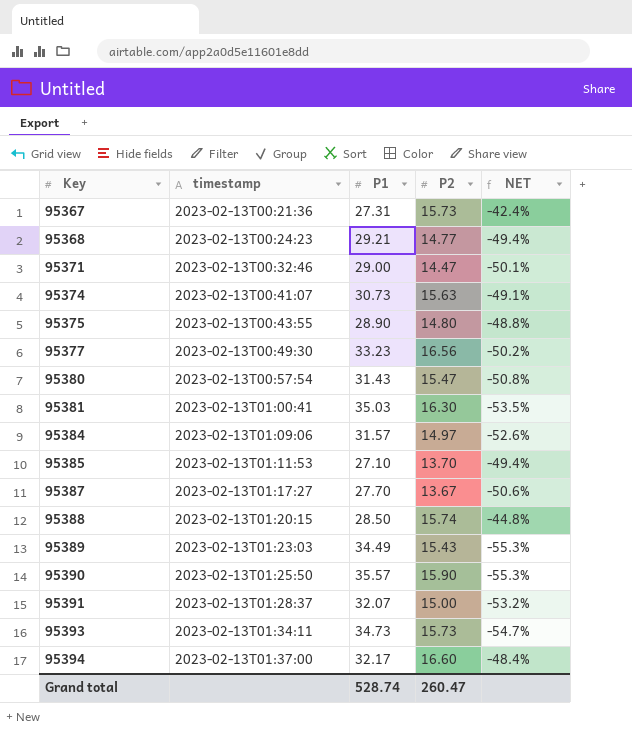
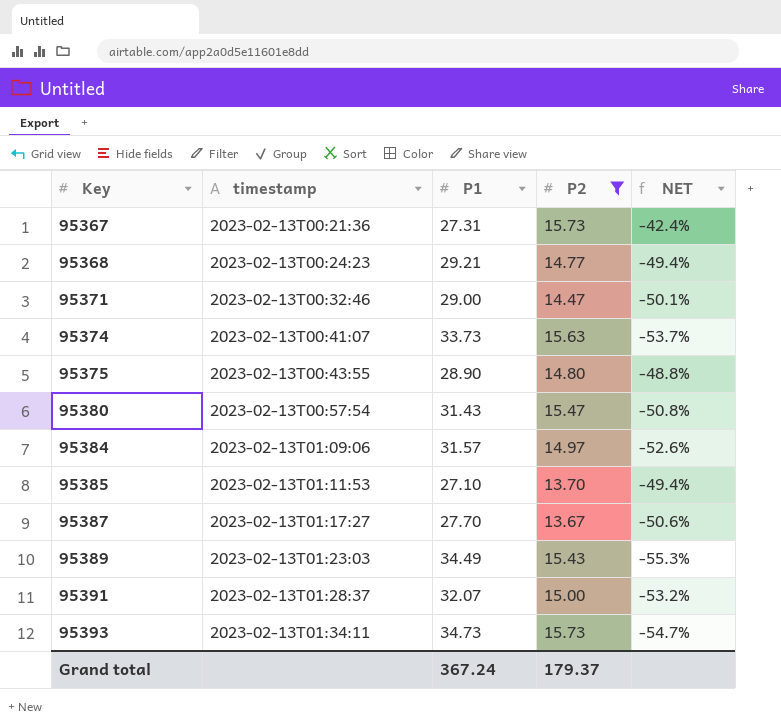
filter: none -> P2 <= 15.73
95374 | P1: 30.73 -> 33.73
95374 | NET: -49.1% -> -53.7%
Grand total | P1: 528.74 -> 367.24
Grand total | P2: 260.47 -> 179.37

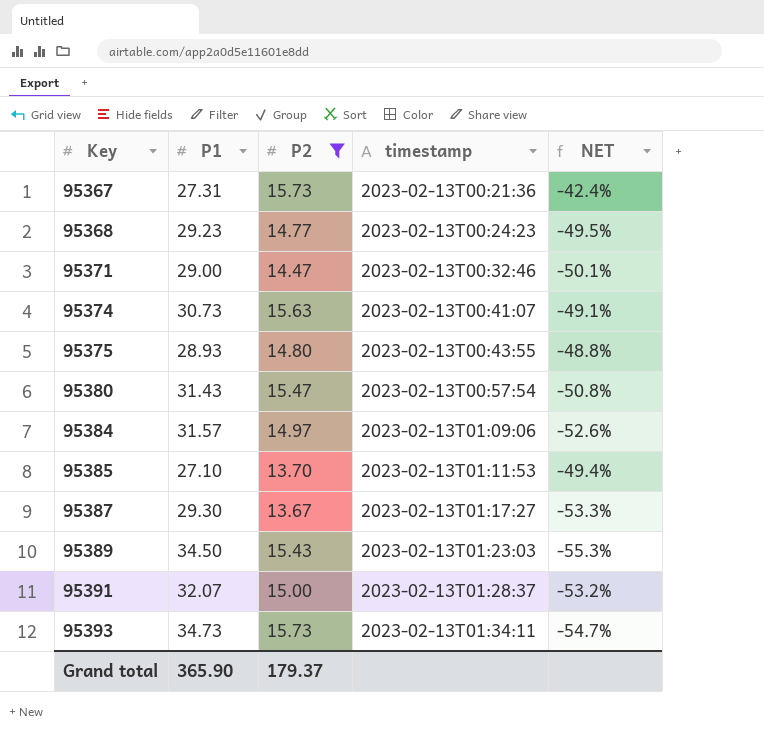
column timestamp | position: 2 -> 4
95368 | P1: 29.21 -> 29.23
95368 | NET: -49.4% -> -49.5%
95374 | P1: 33.73 -> 30.73
95374 | NET: -53.7% -> -49.1%
95375 | P1: 28.90 -> 28.93
95387 | P1: 27.70 -> 29.30
95387 | NET: -50.6% -> -53.3%
95389 | P1: 34.49 -> 34.50
Grand total | P1: 367.24 -> 365.90

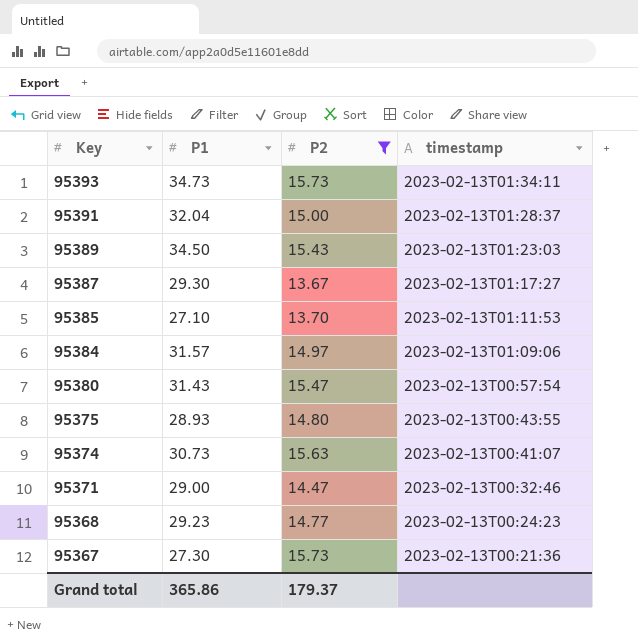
row order: Key ascending -> Key descending
column NET | formula: ([P2] - [P1]) / [P1] -> none
95391 | P1: 32.07 -> 32.04
95367 | P1: 27.31 -> 27.30
Grand total | P1: 365.90 -> 365.86

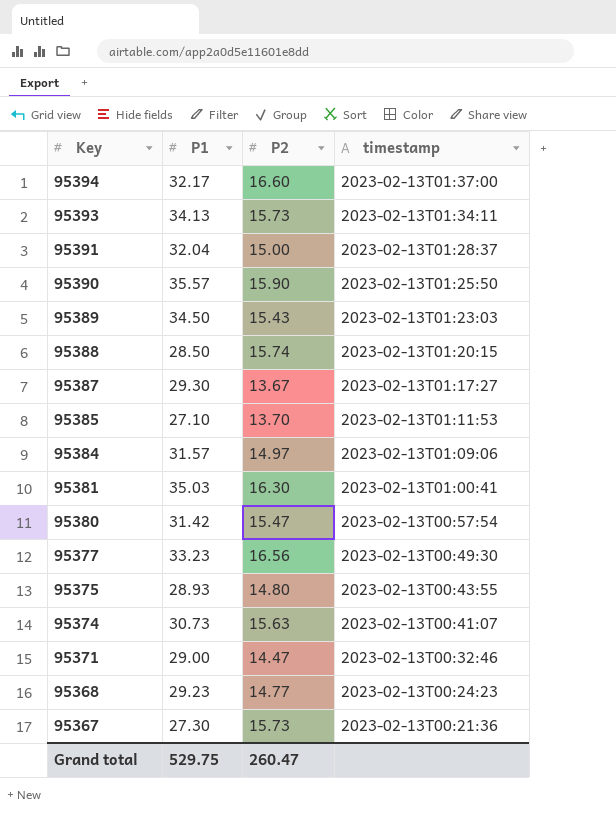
filter: P2 <= 15.73 -> none
95393 | P1: 34.73 -> 34.13
95380 | P1: 31.43 -> 31.42
Grand total | P1: 365.86 -> 529.75
Grand total | P2: 179.37 -> 260.47

